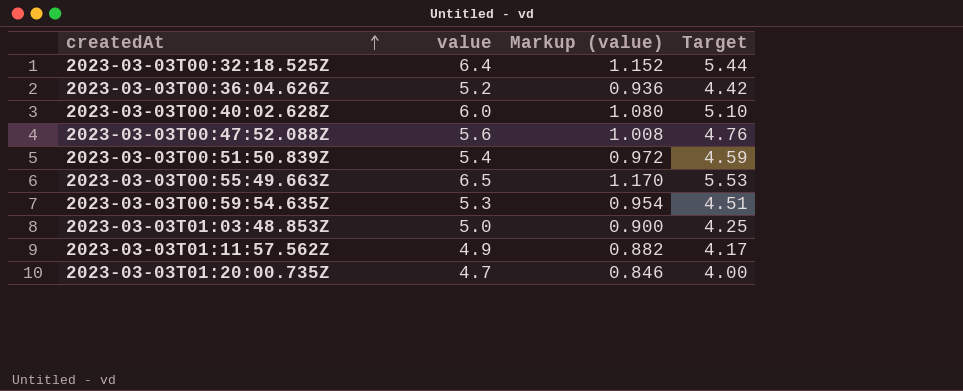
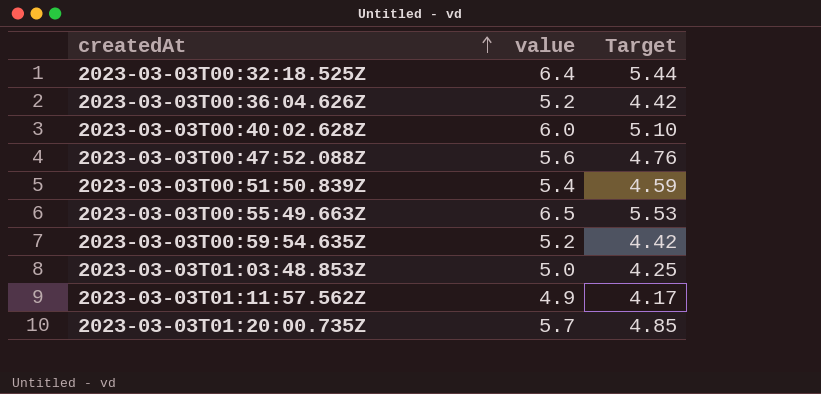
column Markup (value) | formula: [value] * 0.18 -> none
2023-03-03T00:59:54.635Z | value: 5.3 -> 5.2
2023-03-03T00:59:54.635Z | Target: 4.51 -> 4.42
2023-03-03T01:20:00.735Z | value: 4.7 -> 5.7
2023-03-03T01:20:00.735Z | Target: 4.00 -> 4.85

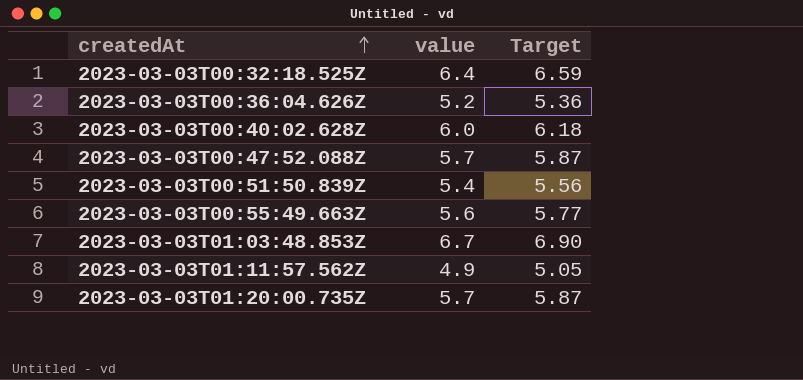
column Target | formula: [value] * 0.85 -> [value] * 1.03
row 2023-03-03T00:59:54.635Z: 5.2 | 4.42 -> none
2023-03-03T00:47:52.088Z | value: 5.6 -> 5.7
2023-03-03T00:55:49.663Z | value: 6.5 -> 5.6
2023-03-03T01:03:48.853Z | value: 5.0 -> 6.7

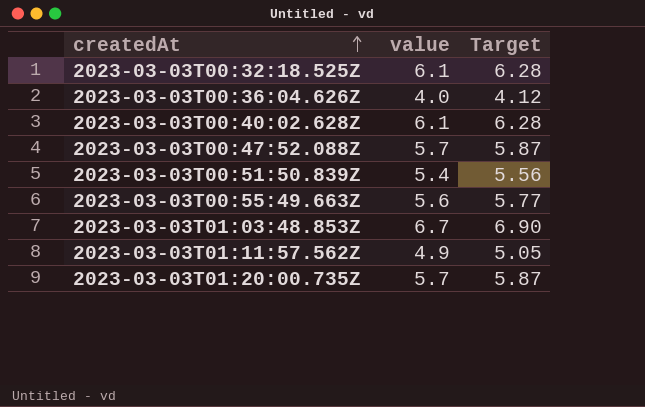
2023-03-03T00:32:18.525Z | value: 6.4 -> 6.1
2023-03-03T00:32:18.525Z | Target: 6.59 -> 6.28
2023-03-03T00:36:04.626Z | value: 5.2 -> 4.0
2023-03-03T00:36:04.626Z | Target: 5.36 -> 4.12
2023-03-03T00:40:02.628Z | value: 6.0 -> 6.1
2023-03-03T00:40:02.628Z | Target: 6.18 -> 6.28

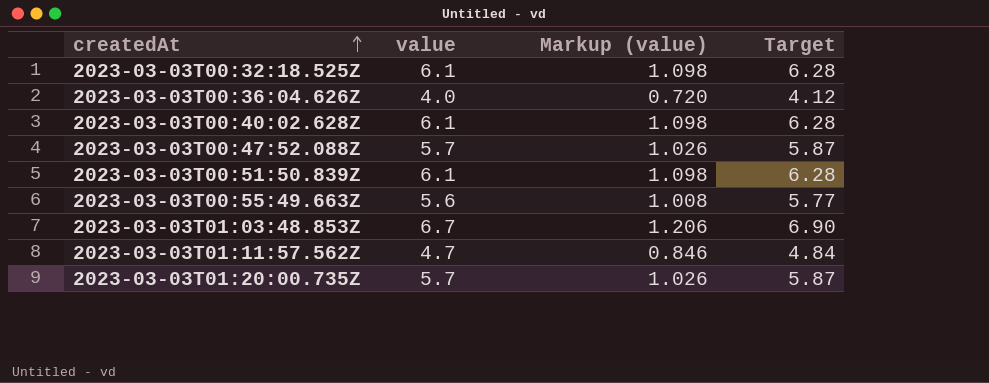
column Markup (value) | formula: none -> [value] * 0.18
2023-03-03T00:51:50.839Z | value: 5.4 -> 6.1
2023-03-03T00:51:50.839Z | Target: 5.56 -> 6.28
2023-03-03T01:11:57.562Z | value: 4.9 -> 4.7
2023-03-03T01:11:57.562Z | Target: 5.05 -> 4.84

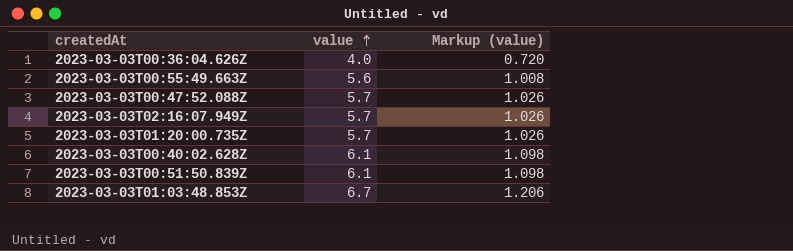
row order: createdAt ascending -> value ascending
column Target | formula: [value] * 1.03 -> none
row 2023-03-03T00:32:18.525Z: 6.1 | 1.098 | 6.28 -> none
row 2023-03-03T01:11:57.562Z: 4.7 | 0.846 | 4.84 -> none
row 2023-03-03T02:16:07.949Z: none -> 5.7 | 1.026

